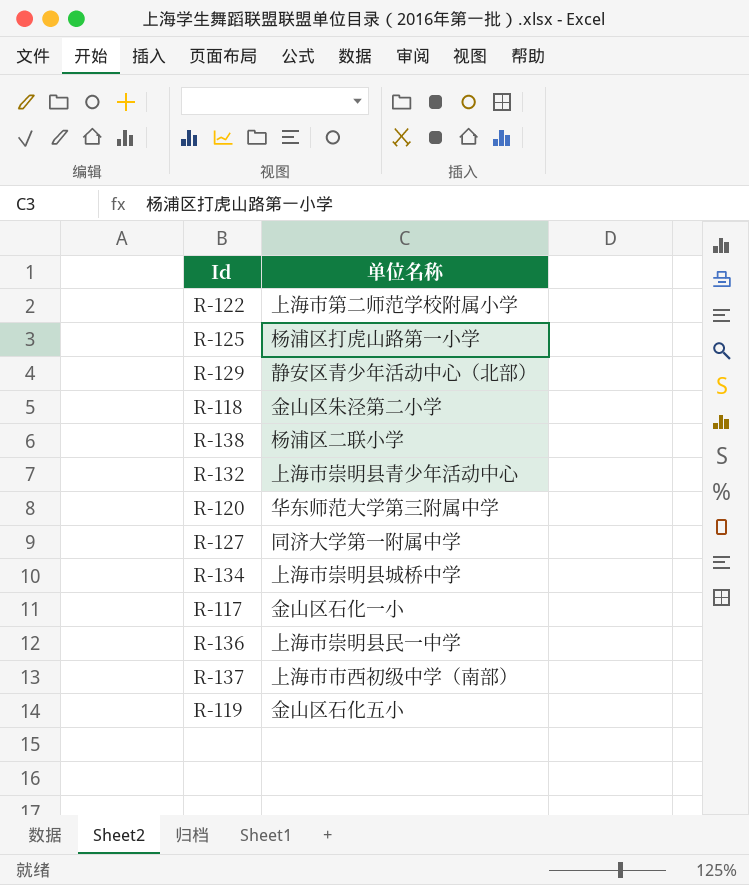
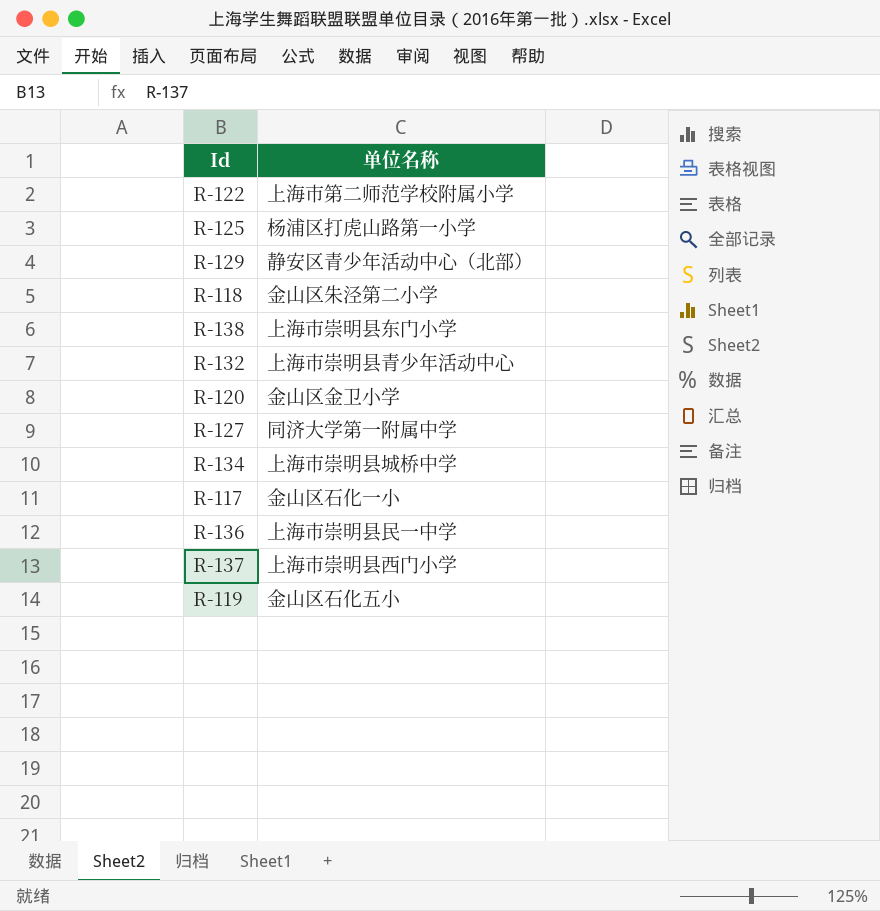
R-138 | 单位名称: 杨浦区二联小学 -> 上海市崇明县东门小学
R-120 | 单位名称: 华东师范大学第三附属中学 -> 金山区金卫小学
R-137 | 单位名称: 上海市市西初级中学（南部） -> 上海市崇明县西门小学

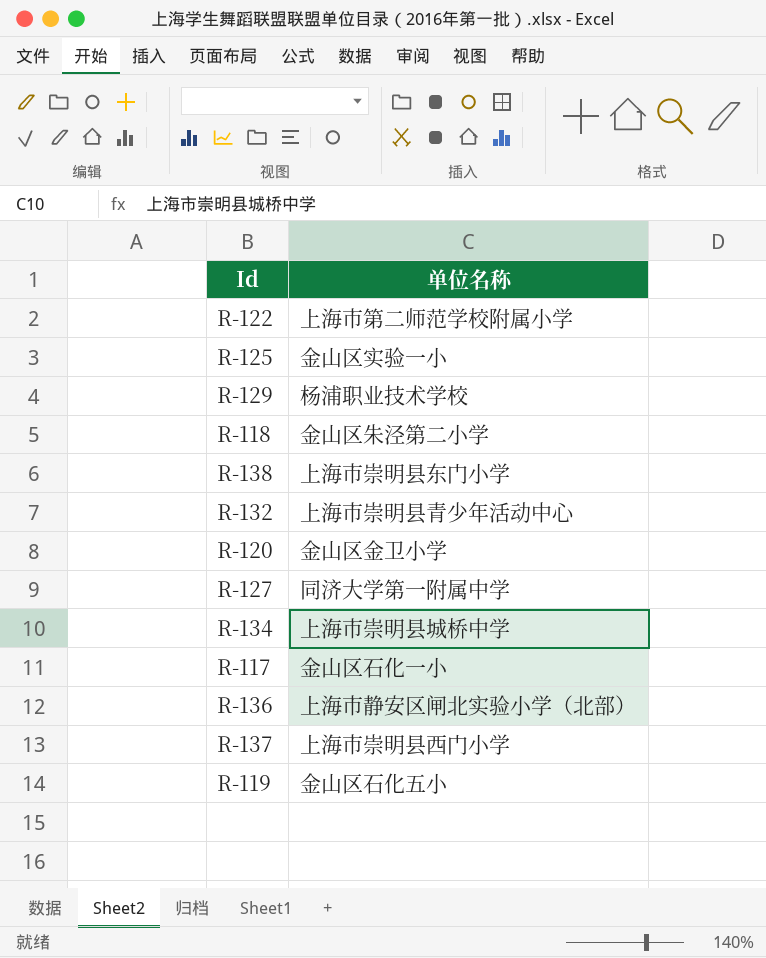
R-125 | 单位名称: 杨浦区打虎山路第一小学 -> 金山区实验一小
R-129 | 单位名称: 静安区青少年活动中心（北部） -> 杨浦职业技术学校
R-136 | 单位名称: 上海市崇明县民一中学 -> 上海市静安区闸北实验小学（北部）

